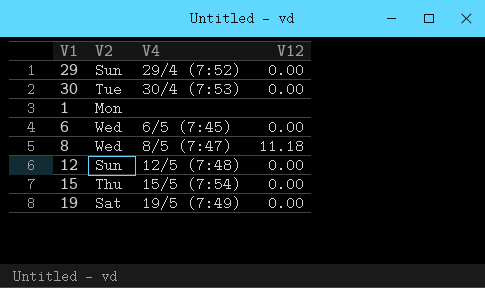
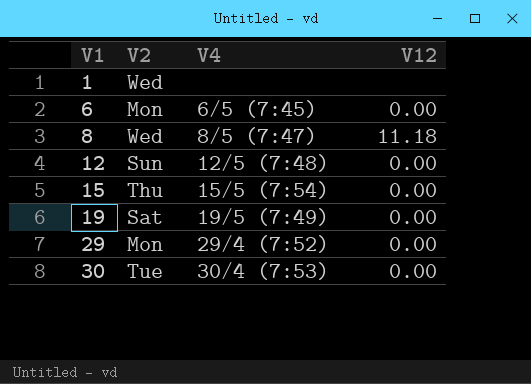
row order: none -> V1 ascending
1 | V2: Mon -> Wed
6 | V2: Wed -> Mon
29 | V2: Sun -> Mon

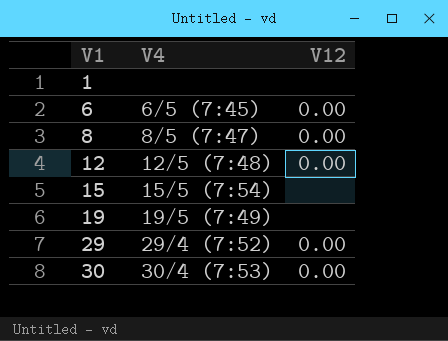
column V2 | position: 2 -> none
8 | V12: 11.18 -> 0.00
15 | V12: 0.00 -> none
19 | V12: 0.00 -> none

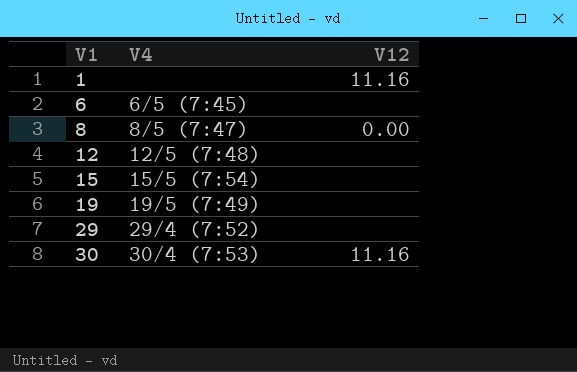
1 | V12: none -> 11.16
6 | V12: 0.00 -> none
12 | V12: 0.00 -> none
29 | V12: 0.00 -> none
30 | V12: 0.00 -> 11.16

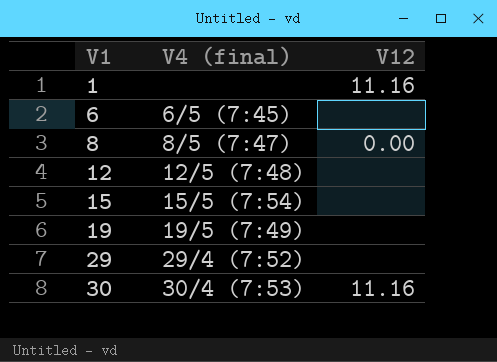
column name: V4 -> V4 (final)

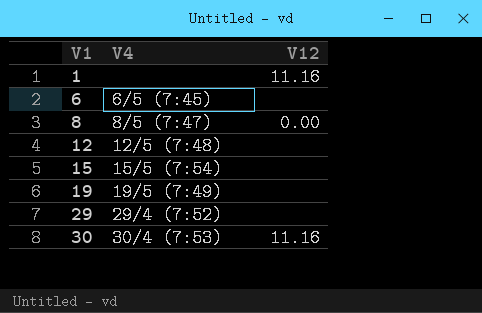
column name: V4 (final) -> V4

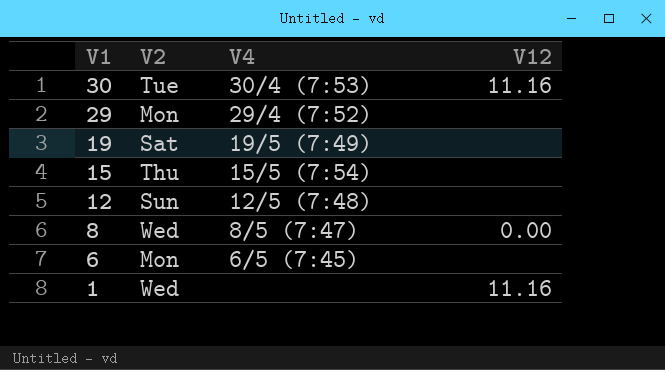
row order: V1 ascending -> V1 descending
column V2 | position: none -> 2

